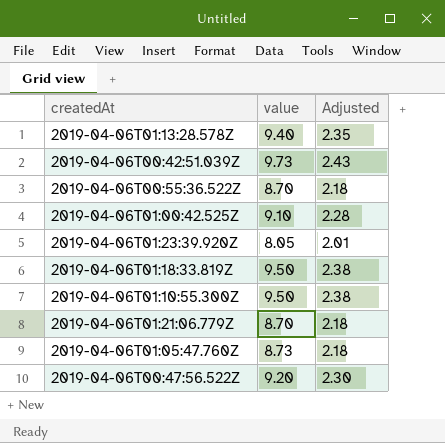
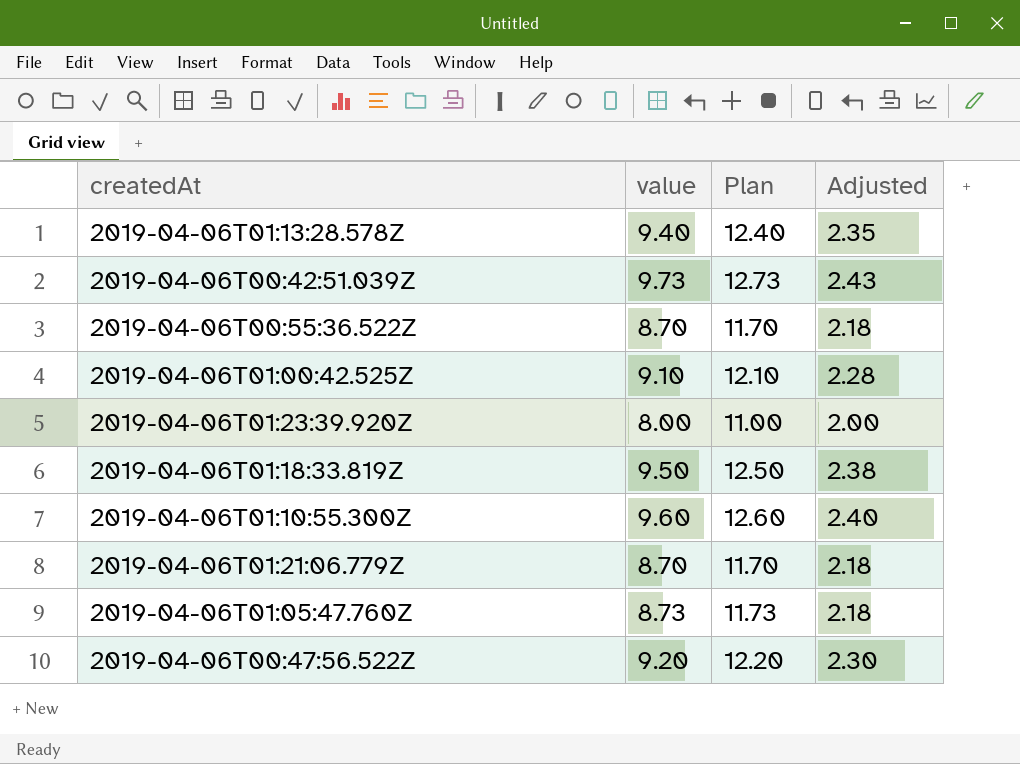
column Plan | formula: none -> [value] + 3
2019-04-06T01:23:39.920Z | value: 8.05 -> 8.00
2019-04-06T01:23:39.920Z | Adjusted: 2.01 -> 2.00
2019-04-06T01:10:55.300Z | value: 9.50 -> 9.60
2019-04-06T01:10:55.300Z | Adjusted: 2.38 -> 2.40

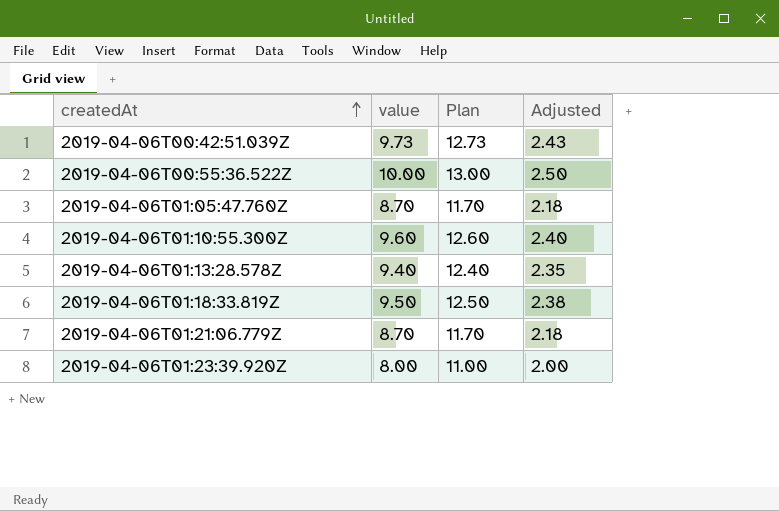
row order: none -> createdAt ascending
row 2019-04-06T01:00:42.525Z: 9.10 | 12.10 | 2.28 -> none
row 2019-04-06T00:47:56.522Z: 9.20 | 12.20 | 2.30 -> none
2019-04-06T00:55:36.522Z | value: 8.70 -> 10.00
2019-04-06T00:55:36.522Z | Plan: 11.70 -> 13.00
2019-04-06T00:55:36.522Z | Adjusted: 2.18 -> 2.50
2019-04-06T01:05:47.760Z | value: 8.73 -> 8.70
2019-04-06T01:05:47.760Z | Plan: 11.73 -> 11.70

